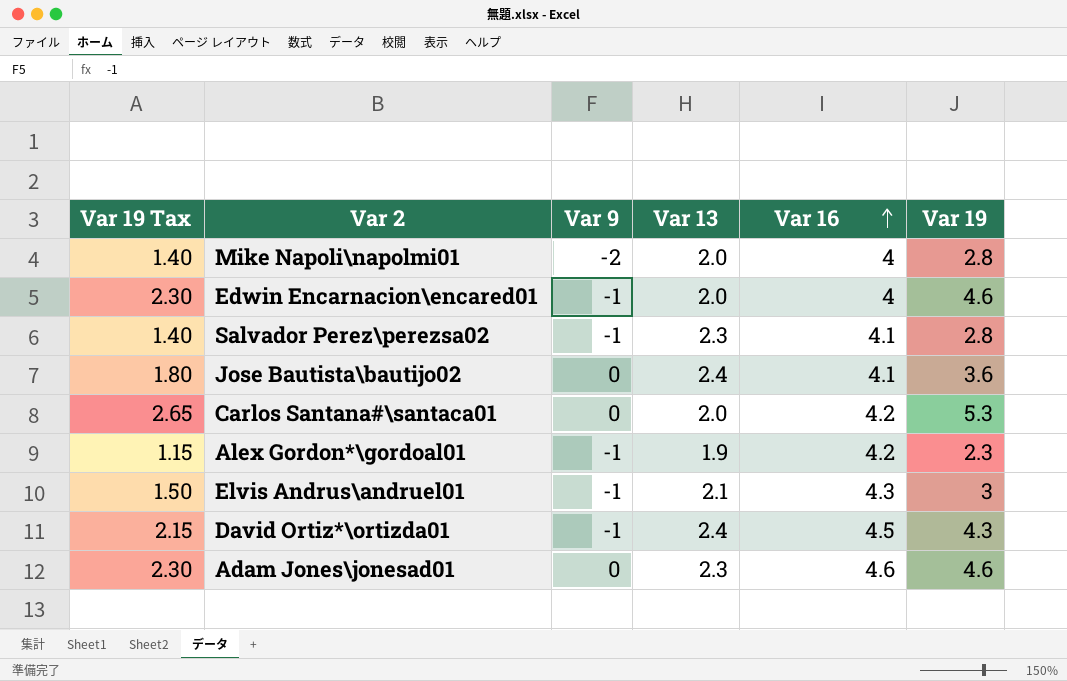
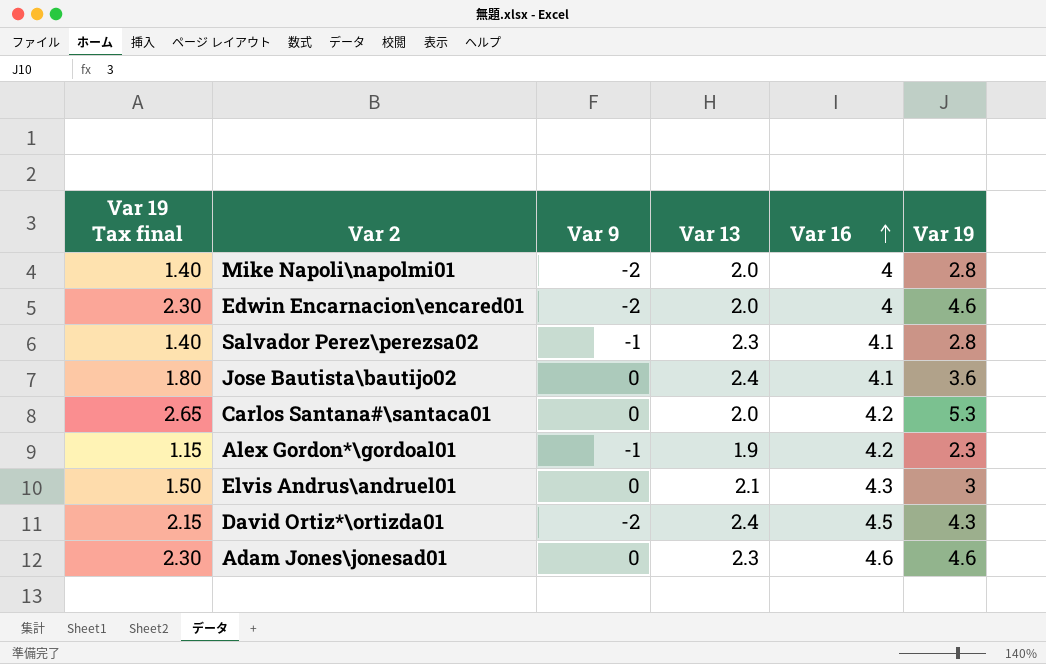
column name: Var 19 Tax -> Var 19 Tax final
Edwin Encarnacion\encared01 | Var 9: -1 -> -2
Elvis Andrus\andruel01 | Var 9: -1 -> 0
David Ortiz*\ortizda01 | Var 9: -1 -> -2

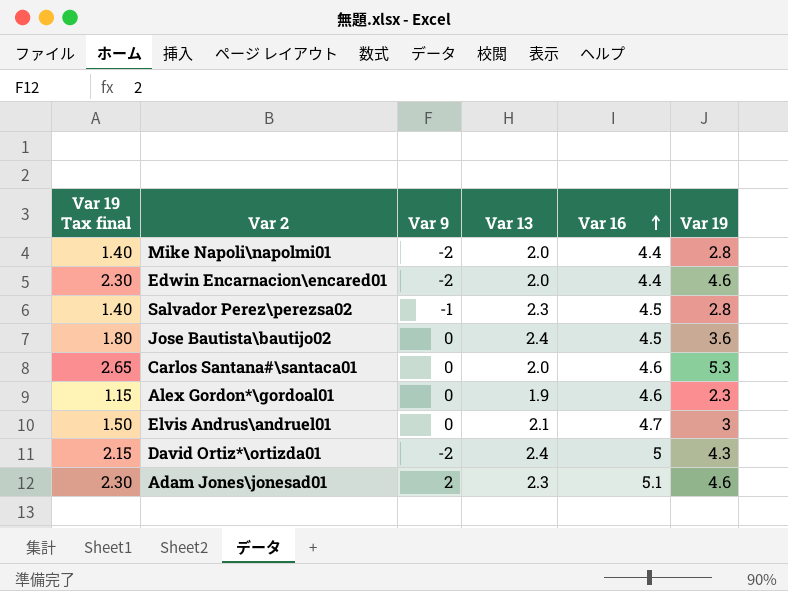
Mike Napoli\napolmi01 | Var 16: 4 -> 4.4
Edwin Encarnacion\encared01 | Var 16: 4 -> 4.4
Salvador Perez\perezsa02 | Var 16: 4.1 -> 4.5
Jose Bautista\bautijo02 | Var 16: 4.1 -> 4.5
Carlos Santana#\santaca01 | Var 16: 4.2 -> 4.6
Alex Gordon*\gordoal01 | Var 9: -1 -> 0
Alex Gordon*\gordoal01 | Var 16: 4.2 -> 4.6
Elvis Andrus\andruel01 | Var 16: 4.3 -> 4.7
David Ortiz*\ortizda01 | Var 16: 4.5 -> 5
Adam Jones\jonesad01 | Var 9: 0 -> 2
Adam Jones\jonesad01 | Var 16: 4.6 -> 5.1

